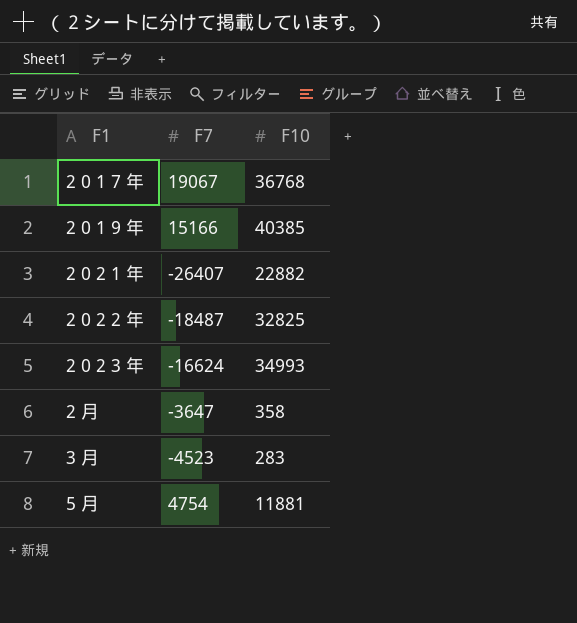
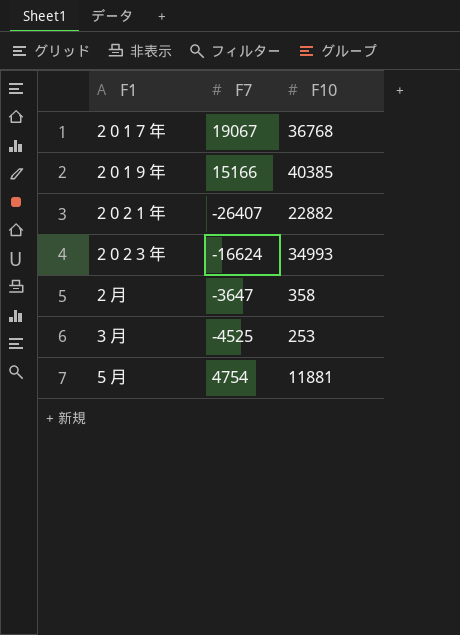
row 2 0 2 2 年: -18487 | 32825 -> none
3 月 | F7: -4523 -> -4525
3 月 | F10: 283 -> 253

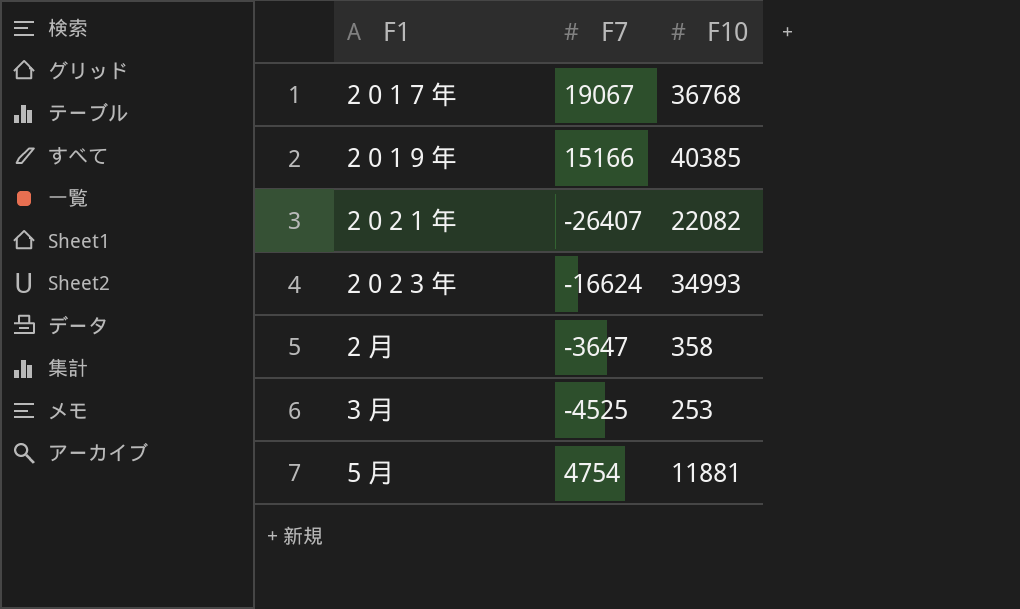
2 0 2 1 年 | F10: 22882 -> 22082

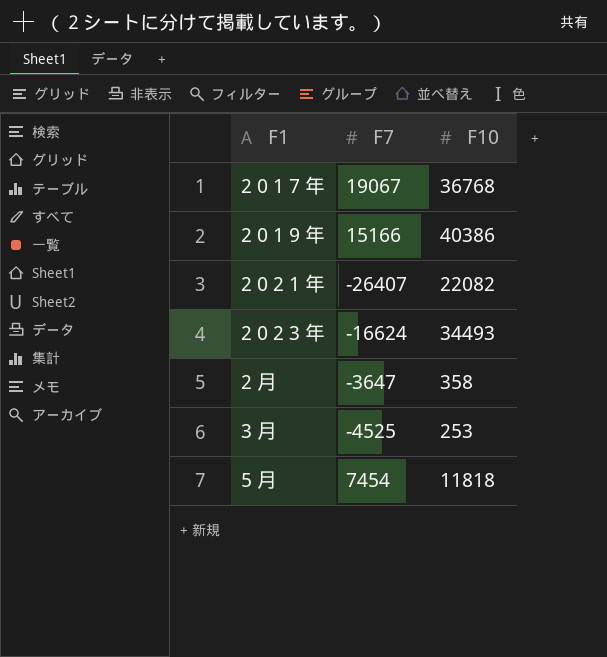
2 0 1 9 年 | F10: 40385 -> 40386
2 0 2 3 年 | F10: 34993 -> 34493
5 月 | F7: 4754 -> 7454
5 月 | F10: 11881 -> 11818

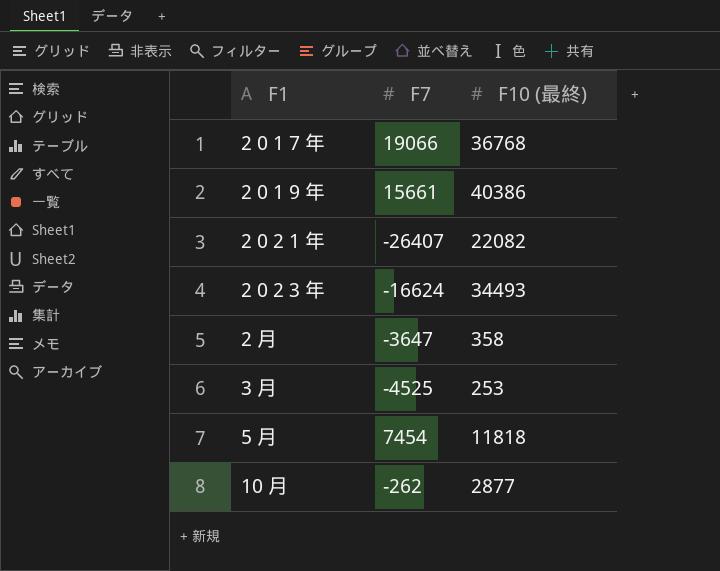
column name: F10 -> F10 (最終)
2 0 1 7 年 | F7: 19067 -> 19066
2 0 1 9 年 | F7: 15166 -> 15661
row 10 月: none -> -262 | 2877

